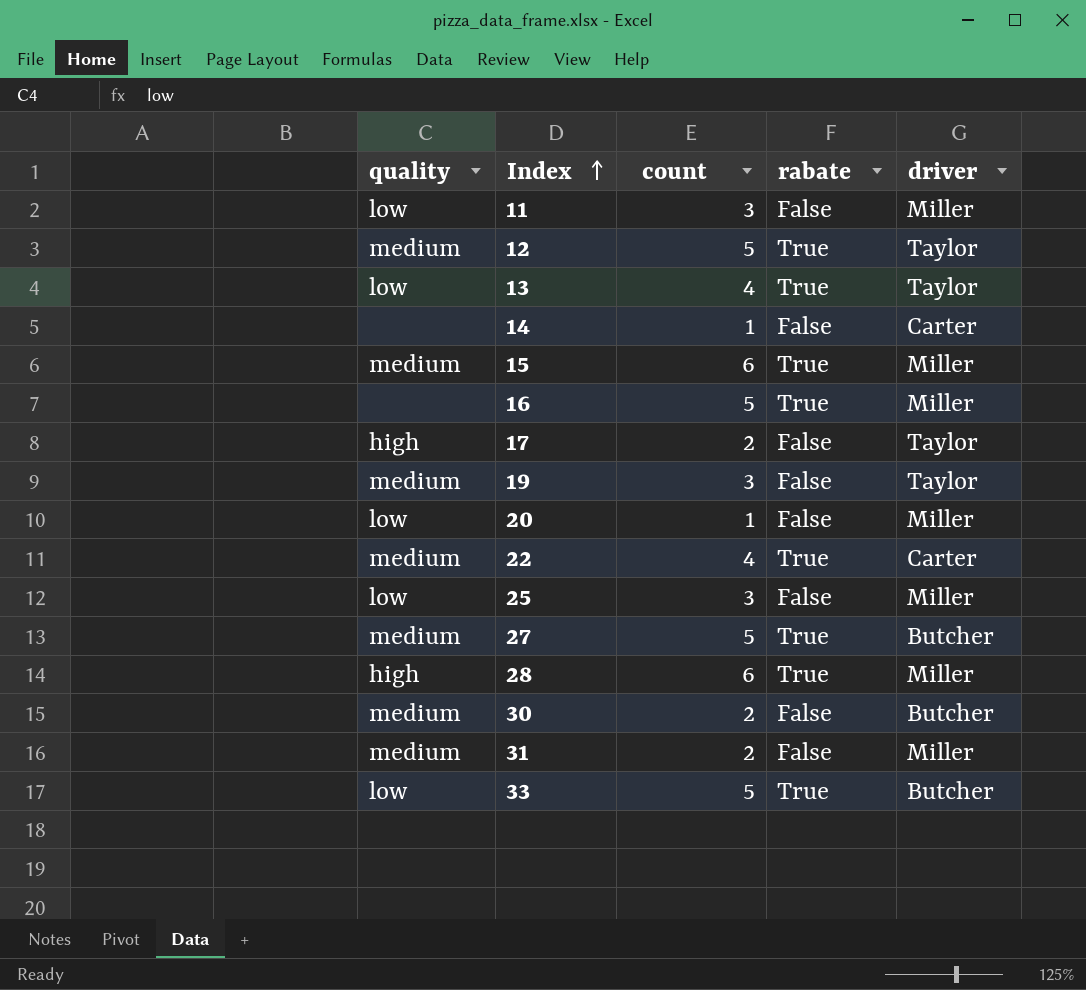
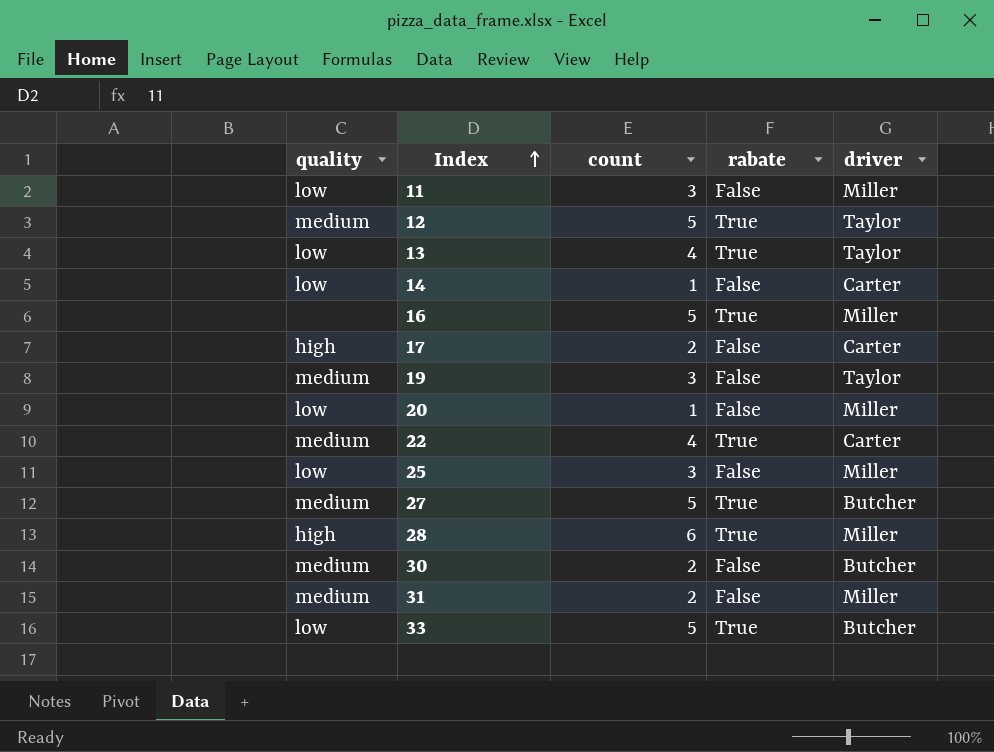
row 15: medium | 6 | True | Miller -> none
14 | quality: none -> low
17 | driver: Taylor -> Carter

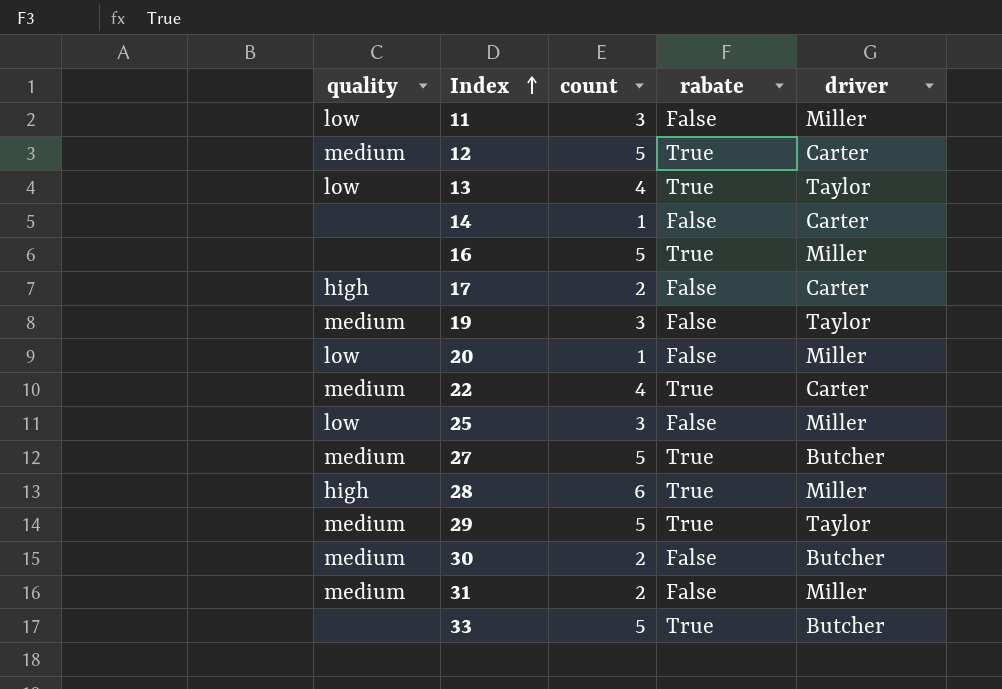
12 | driver: Taylor -> Carter
14 | quality: low -> none
row 29: none -> medium | 5 | True | Taylor
33 | quality: low -> none

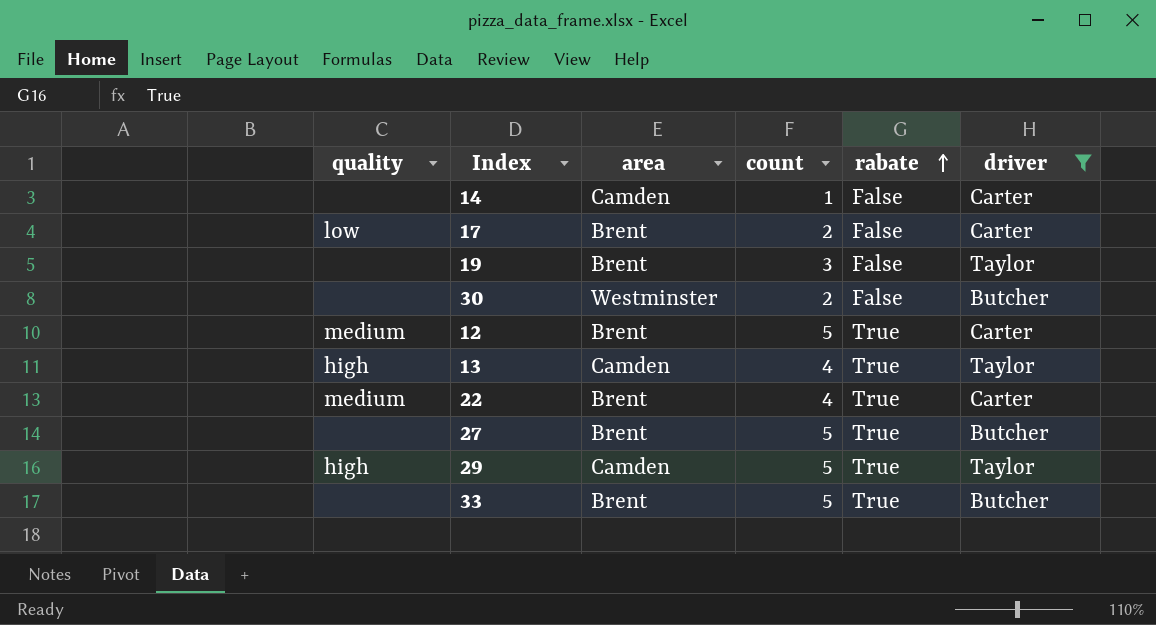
filter: none -> driver != Miller
row order: Index ascending -> rabate ascending
column area | position: none -> 3
17 | quality: high -> low
19 | quality: medium -> none
30 | quality: medium -> none
13 | quality: low -> high
27 | quality: medium -> none
29 | quality: medium -> high

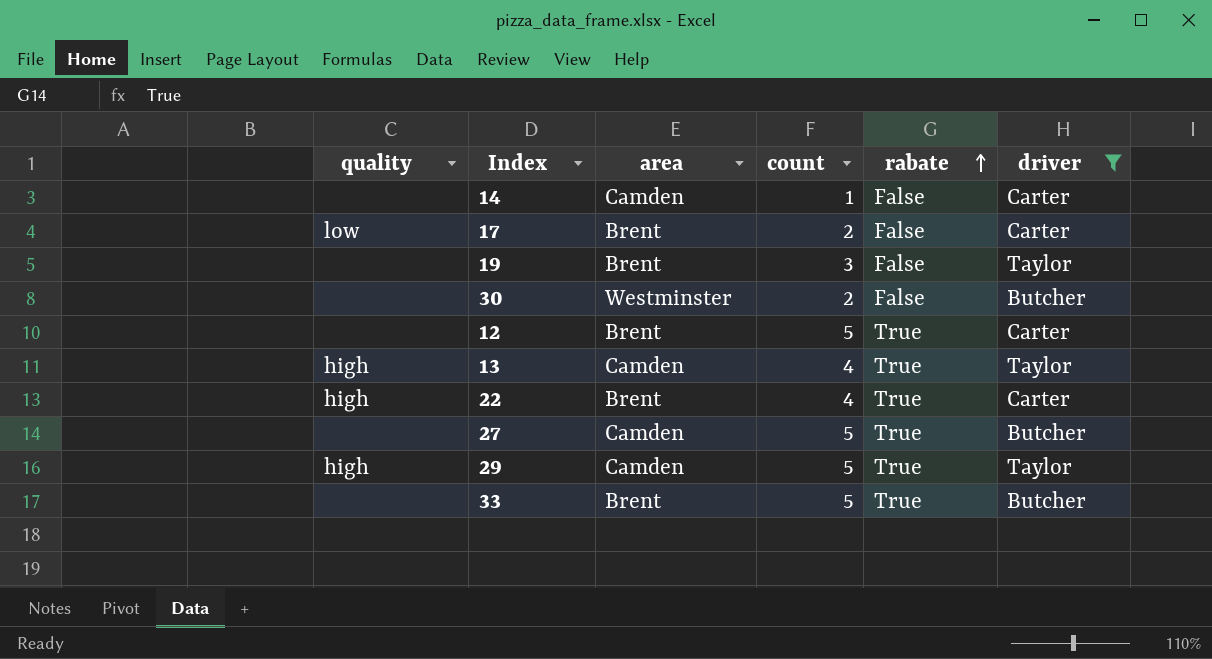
12 | quality: medium -> none
22 | quality: medium -> high
27 | area: Brent -> Camden

